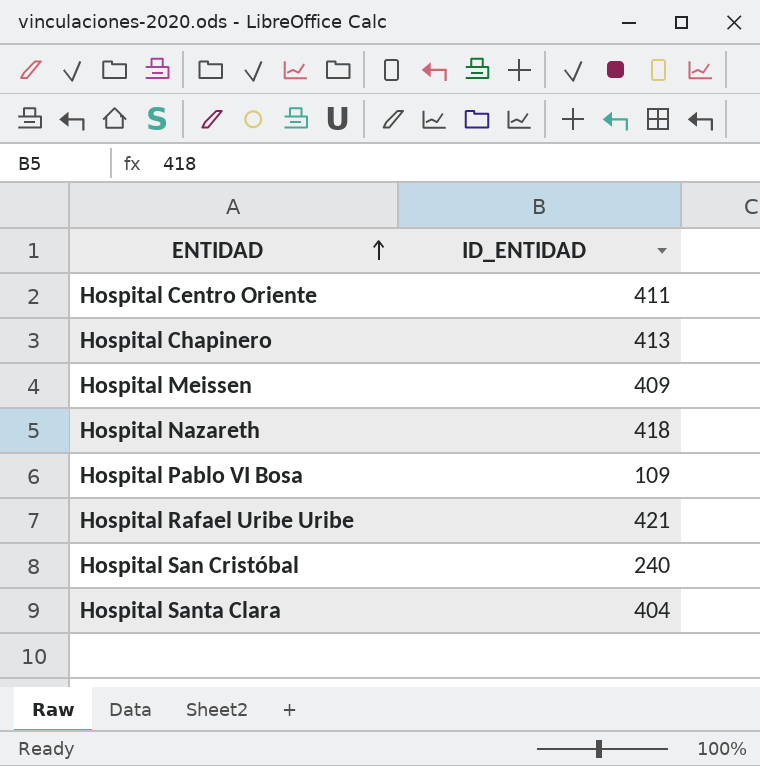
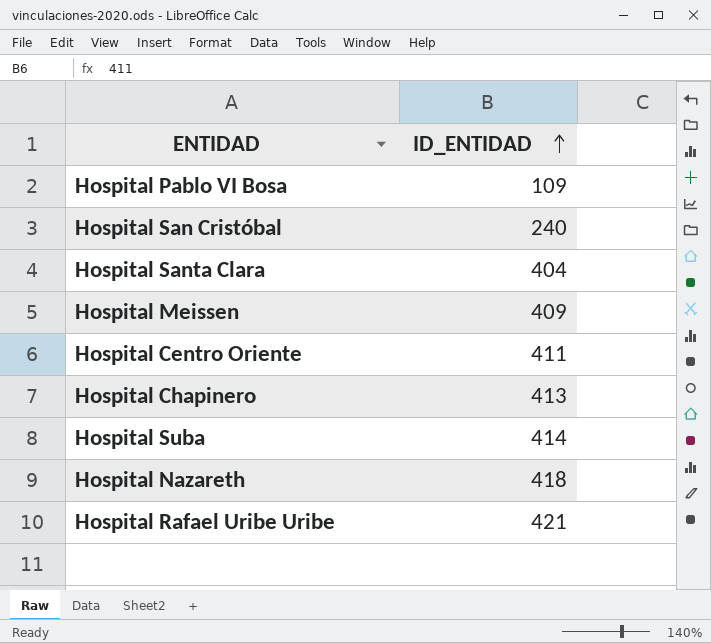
row order: ENTIDAD ascending -> ID_ENTIDAD ascending
row Hospital Suba: none -> 414

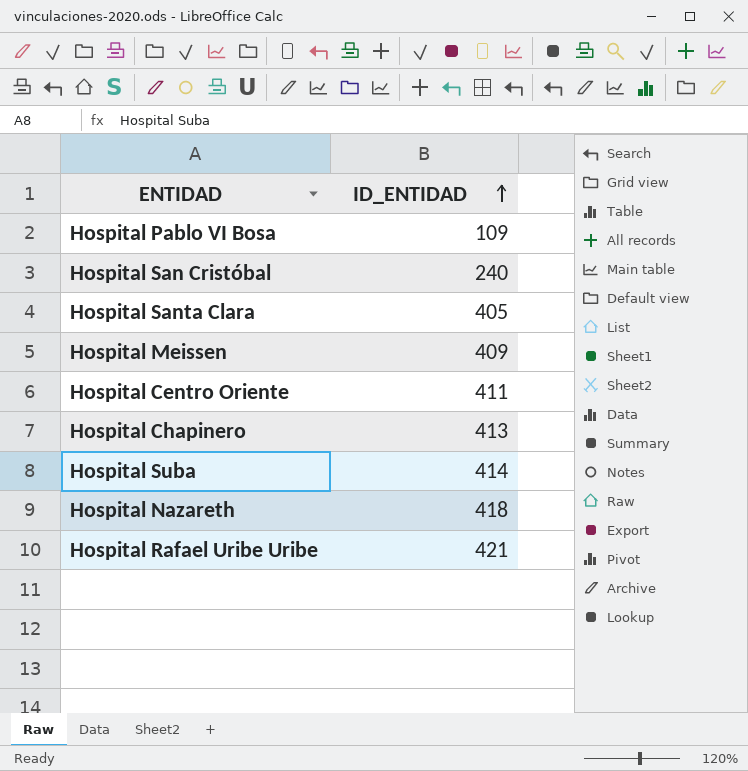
Hospital Santa Clara | ID_ENTIDAD: 404 -> 405

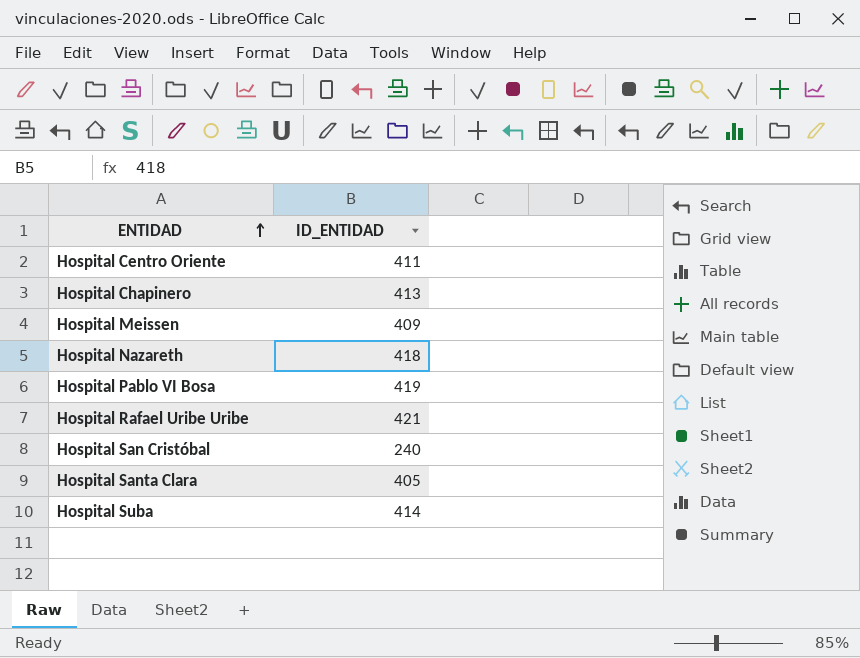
row order: ID_ENTIDAD ascending -> ENTIDAD ascending
Hospital Pablo VI Bosa | ID_ENTIDAD: 109 -> 419

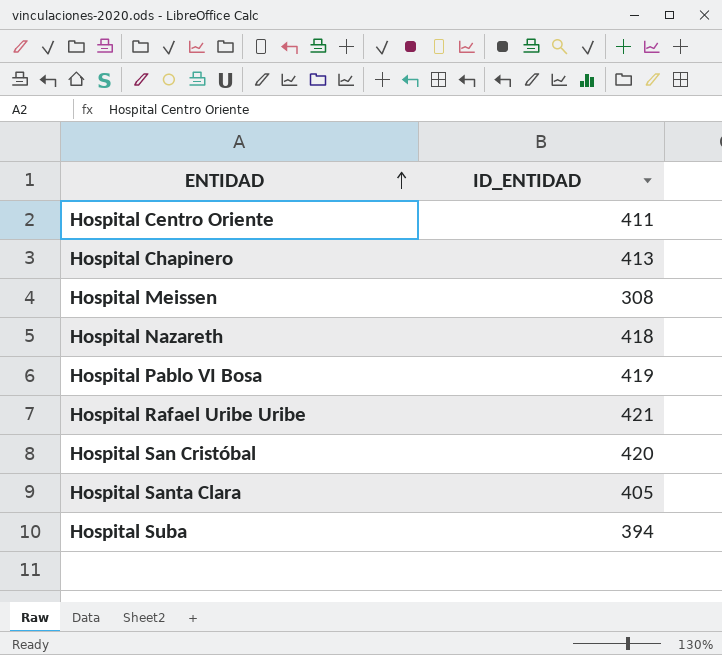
Hospital Meissen | ID_ENTIDAD: 409 -> 308
Hospital San Cristóbal | ID_ENTIDAD: 240 -> 420
Hospital Suba | ID_ENTIDAD: 414 -> 394

